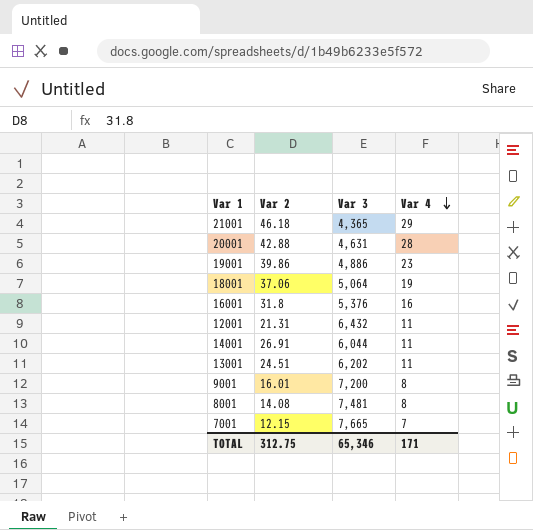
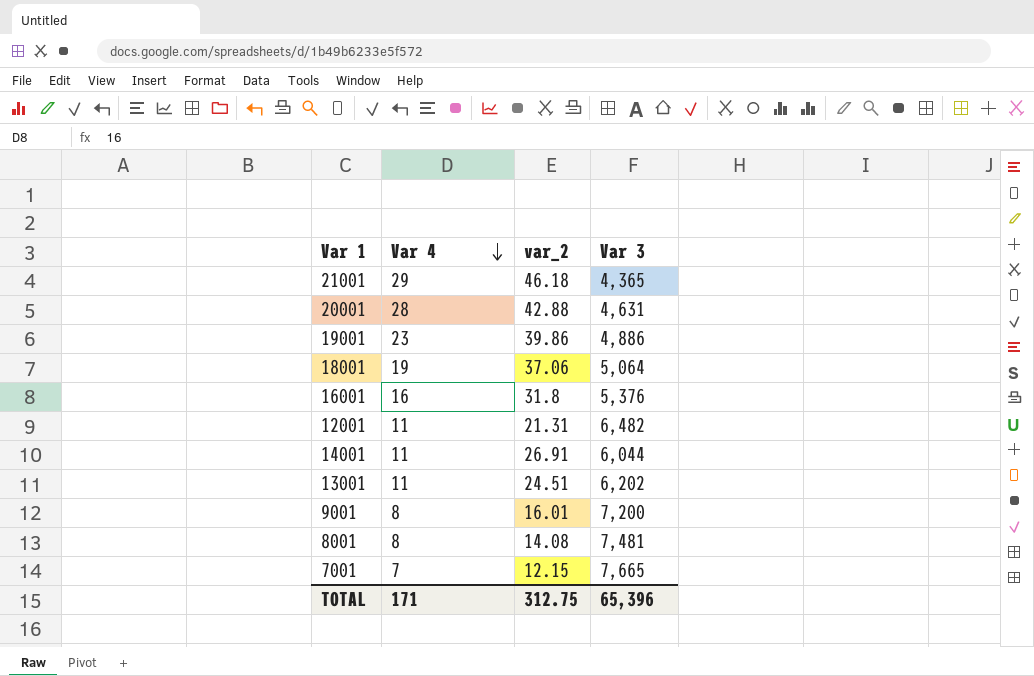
column Var 4 | position: 4 -> 2
column name: Var 2 -> var_2
12001 | Var 3: 6,432 -> 6,482
TOTAL | Var 3: 65,346 -> 65,396

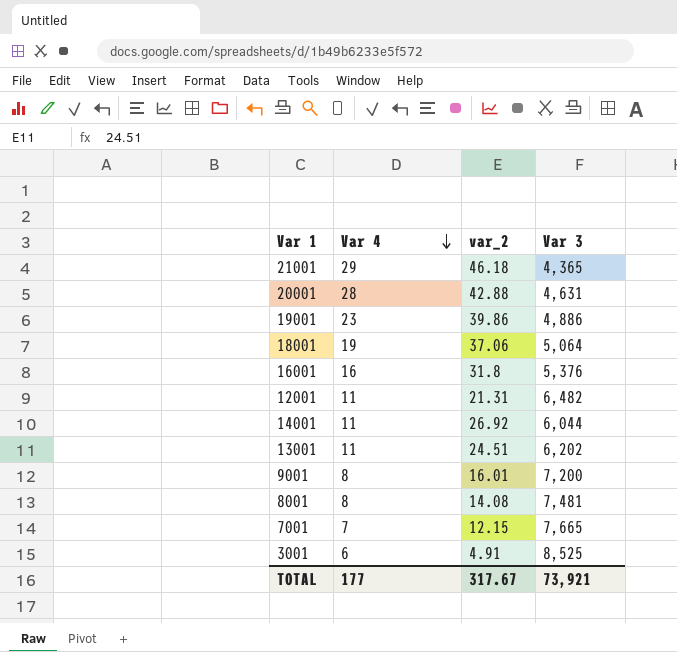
14001 | var_2: 26.91 -> 26.92
row 3001: none -> 6 | 4.91 | 8,525
TOTAL | Var 4: 171 -> 177
TOTAL | var_2: 312.75 -> 317.67
TOTAL | Var 3: 65,396 -> 73,921

